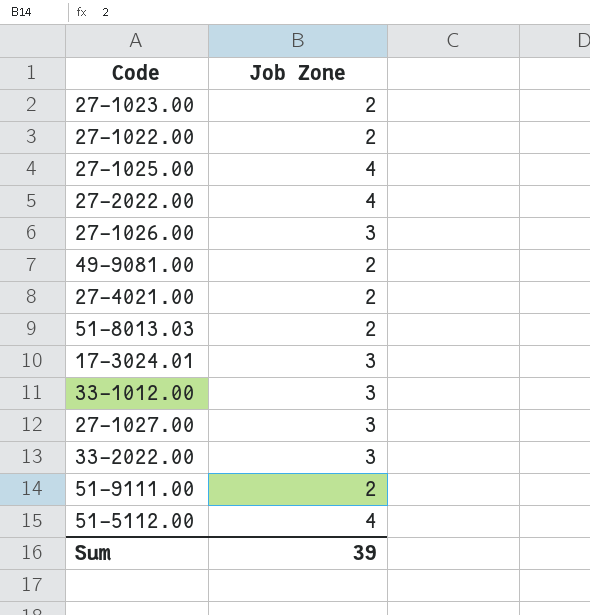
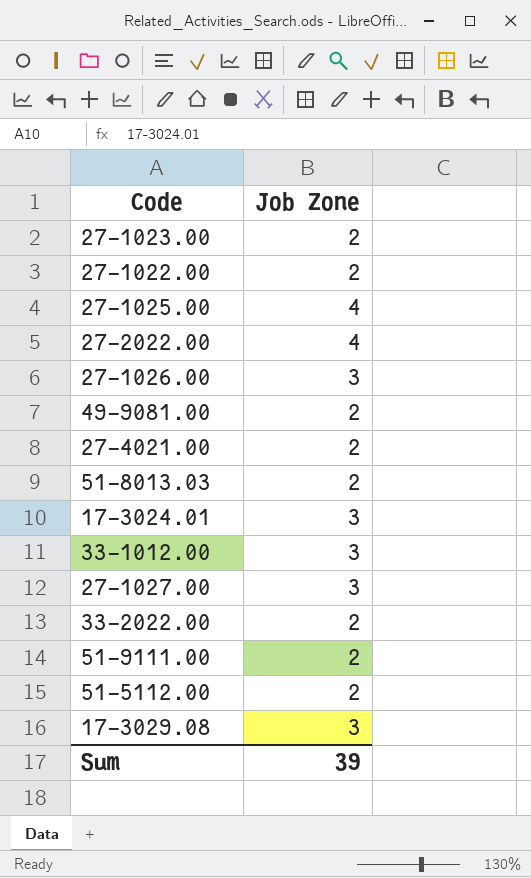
33-2022.00 | Job Zone: 3 -> 2
51-5112.00 | Job Zone: 4 -> 2
row 17-3029.08: none -> 3

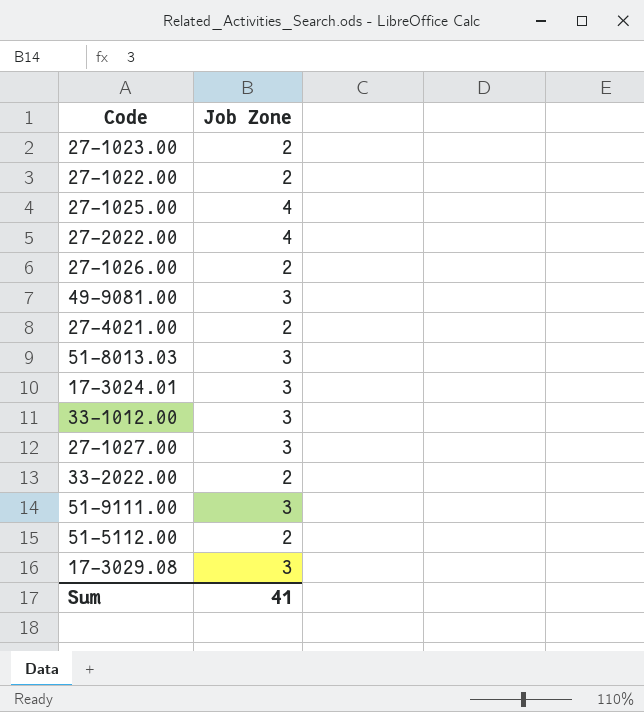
27-1026.00 | Job Zone: 3 -> 2
49-9081.00 | Job Zone: 2 -> 3
51-8013.03 | Job Zone: 2 -> 3
51-9111.00 | Job Zone: 2 -> 3
Sum | Job Zone: 39 -> 41

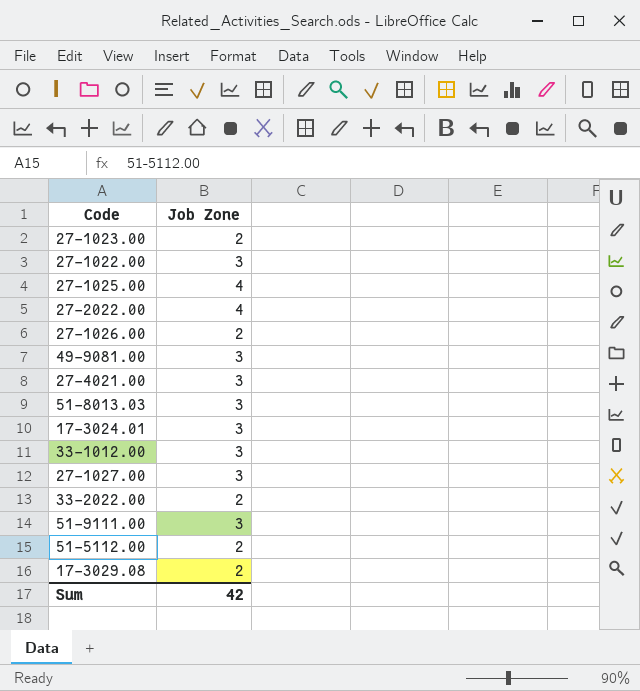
27-1022.00 | Job Zone: 2 -> 3
27-4021.00 | Job Zone: 2 -> 3
17-3029.08 | Job Zone: 3 -> 2
Sum | Job Zone: 41 -> 42

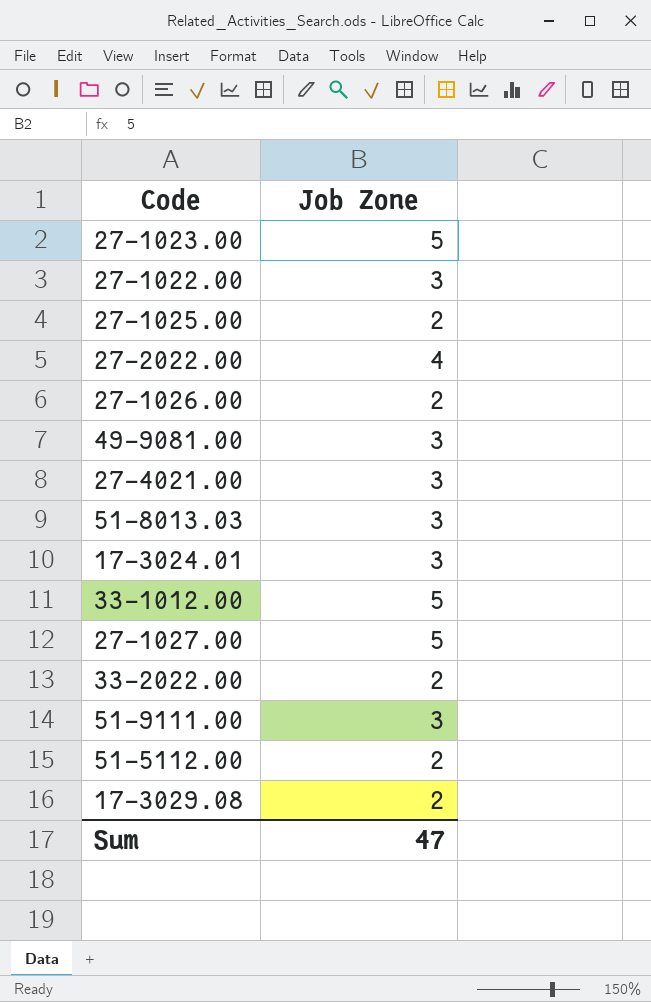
27-1023.00 | Job Zone: 2 -> 5
27-1025.00 | Job Zone: 4 -> 2
33-1012.00 | Job Zone: 3 -> 5
27-1027.00 | Job Zone: 3 -> 5
Sum | Job Zone: 42 -> 47

